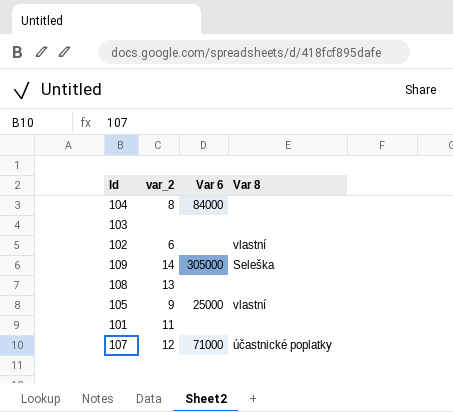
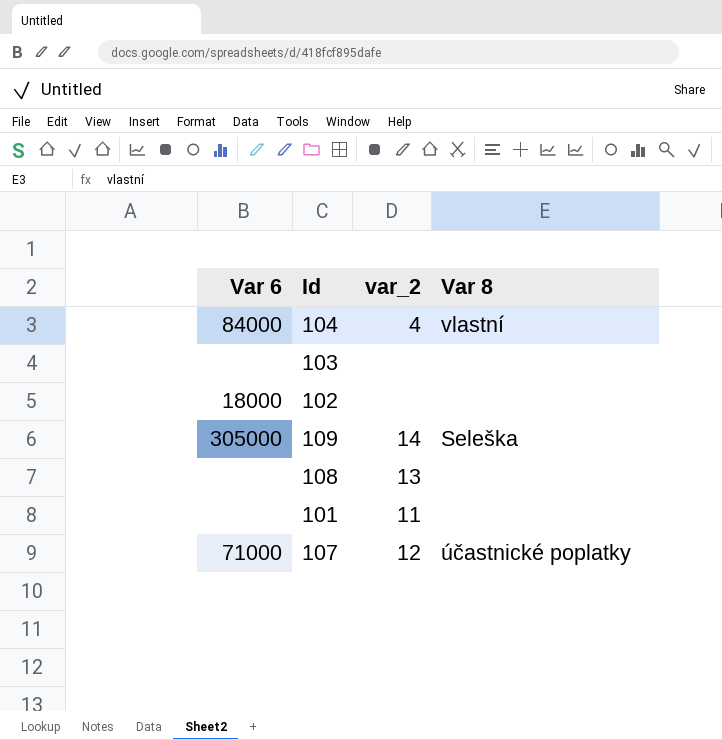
column Var 6 | position: 3 -> 1
row 105: 9 | 25000 | vlastní -> none
104 | var_2: 8 -> 4
104 | Var 8: none -> vlastní
102 | Var 6: none -> 18000
102 | var_2: 6 -> none
102 | Var 8: vlastní -> none

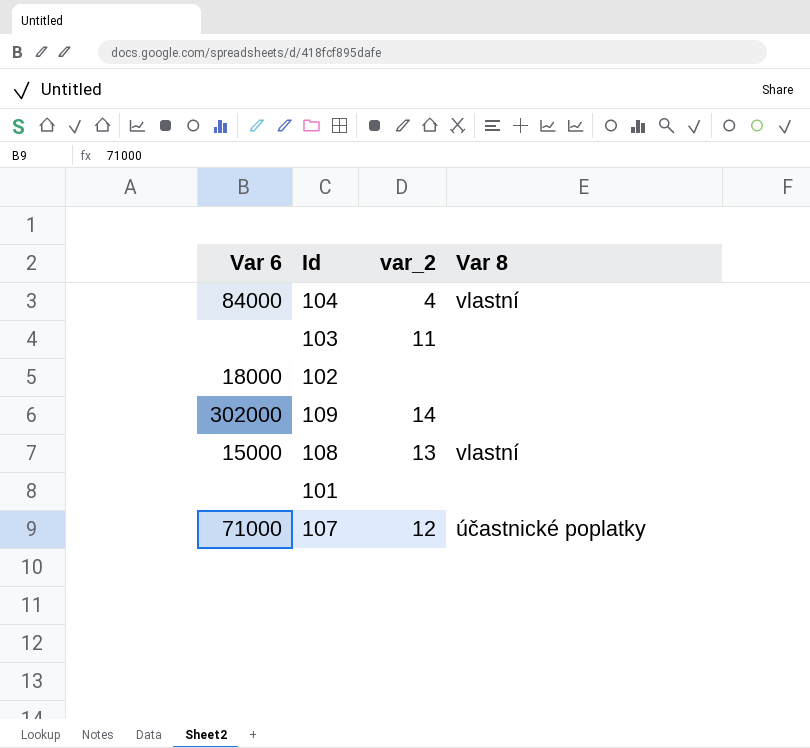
103 | var_2: none -> 11
109 | Var 6: 305000 -> 302000
109 | Var 8: Seleška -> none
108 | Var 6: none -> 15000
108 | Var 8: none -> vlastní
101 | var_2: 11 -> none

